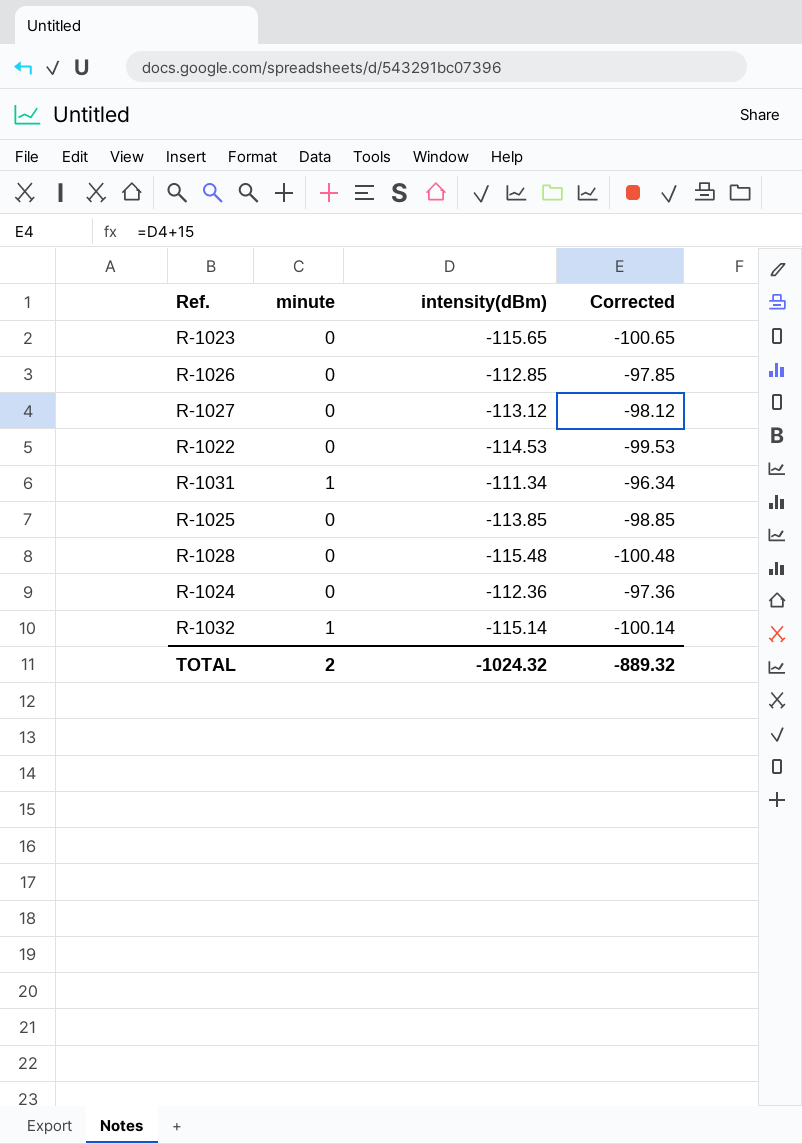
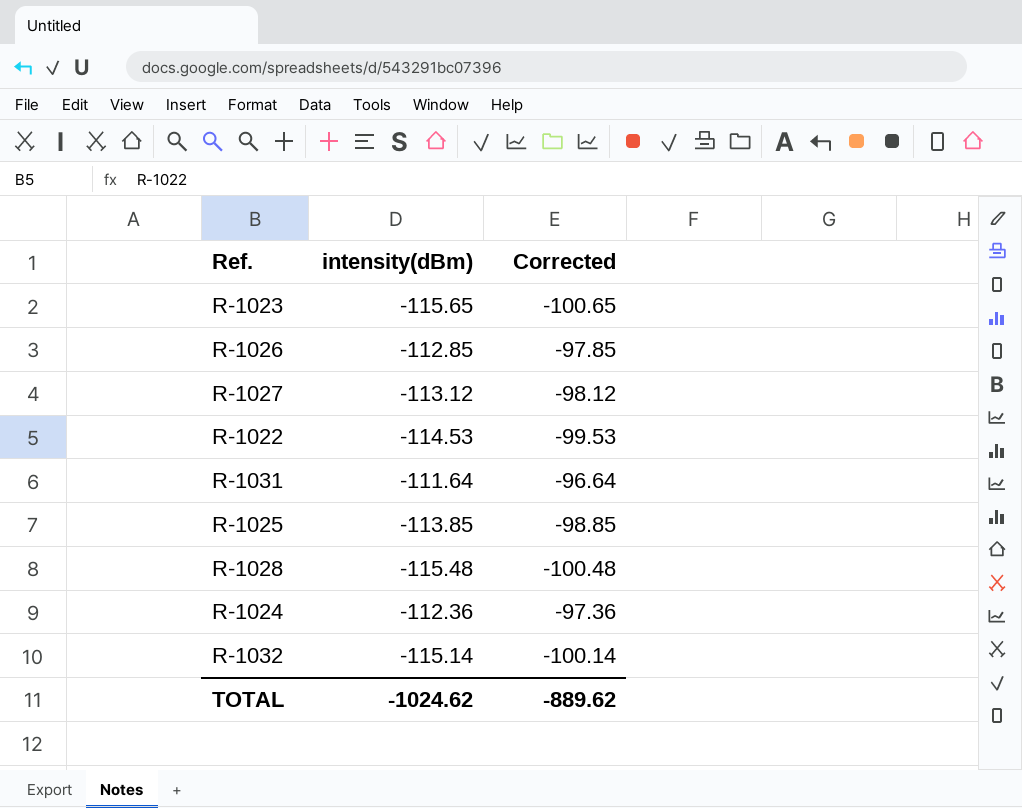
column minute | position: 2 -> none
R-1031 | intensity(dBm): -111.34 -> -111.64
R-1031 | Corrected: -96.34 -> -96.64
TOTAL | intensity(dBm): -1024.32 -> -1024.62
TOTAL | Corrected: -889.32 -> -889.62

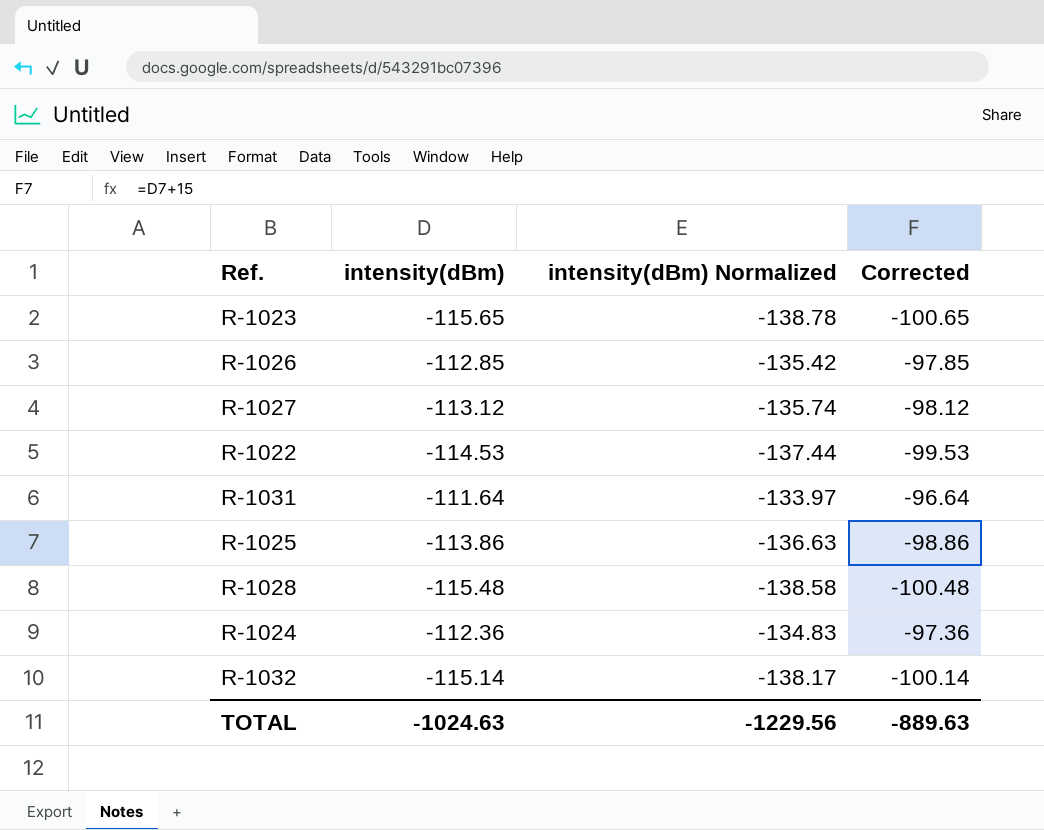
column intensity(dBm) Normalized | formula: none -> [intensity(dBm)] * 1.2
R-1025 | intensity(dBm): -113.85 -> -113.86
R-1025 | Corrected: -98.85 -> -98.86
TOTAL | intensity(dBm): -1024.62 -> -1024.63
TOTAL | Corrected: -889.62 -> -889.63

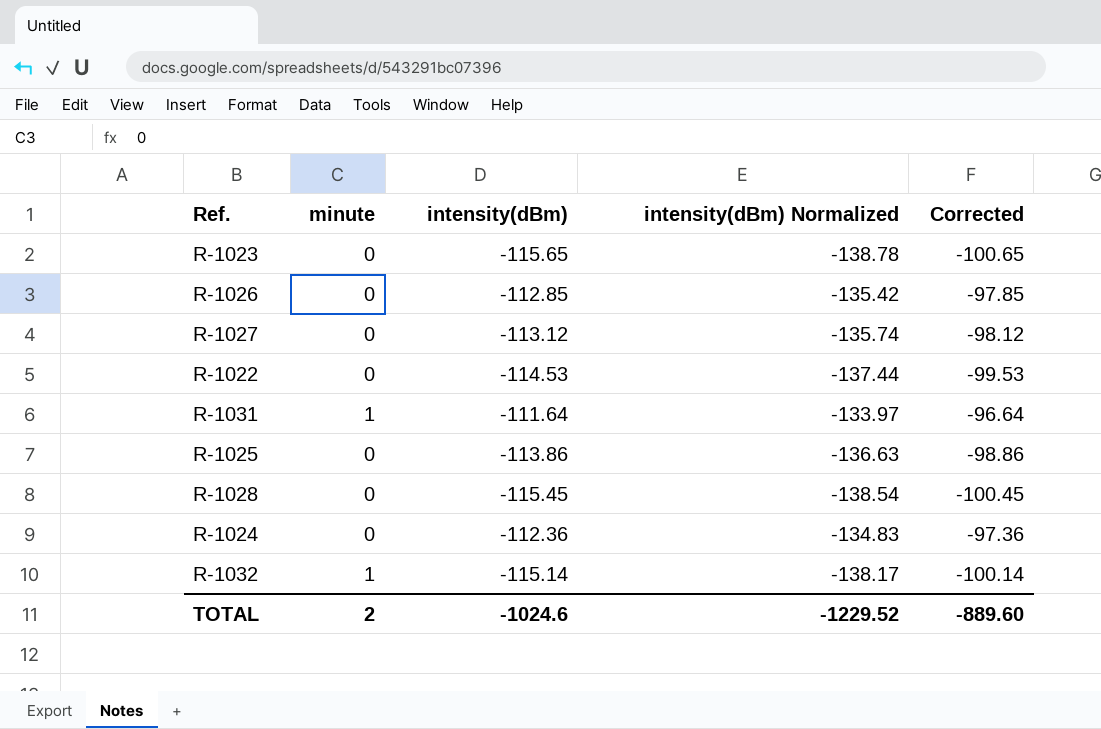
column minute | position: none -> 2
R-1028 | intensity(dBm): -115.48 -> -115.45
R-1028 | intensity(dBm) Normalized: -138.58 -> -138.54
R-1028 | Corrected: -100.48 -> -100.45
TOTAL | intensity(dBm): -1024.63 -> -1024.6
TOTAL | intensity(dBm) Normalized: -1229.56 -> -1229.52
TOTAL | Corrected: -889.63 -> -889.60

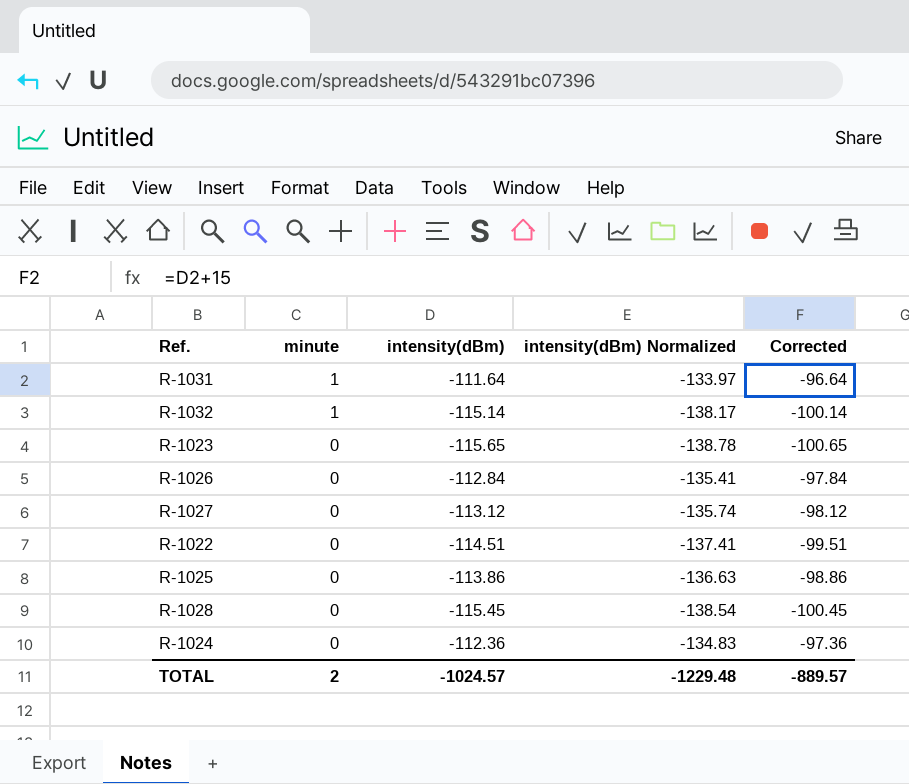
row order: none -> minute descending
R-1026 | intensity(dBm): -112.85 -> -112.84
R-1026 | intensity(dBm) Normalized: -135.42 -> -135.41
R-1026 | Corrected: -97.85 -> -97.84
R-1022 | intensity(dBm): -114.53 -> -114.51
R-1022 | intensity(dBm) Normalized: -137.44 -> -137.41
R-1022 | Corrected: -99.53 -> -99.51
TOTAL | intensity(dBm): -1024.6 -> -1024.57
TOTAL | intensity(dBm) Normalized: -1229.52 -> -1229.48
TOTAL | Corrected: -889.60 -> -889.57

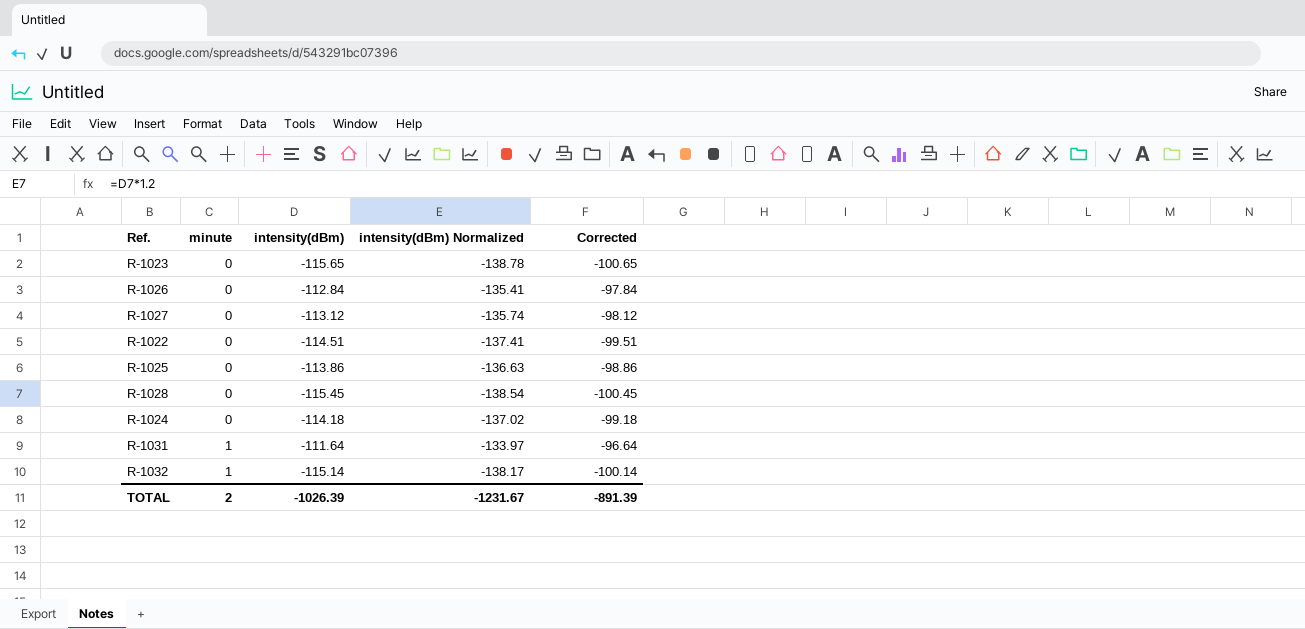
row order: minute descending -> minute ascending
R-1024 | intensity(dBm): -112.36 -> -114.18
R-1024 | intensity(dBm) Normalized: -134.83 -> -137.02
R-1024 | Corrected: -97.36 -> -99.18
TOTAL | intensity(dBm): -1024.57 -> -1026.39
TOTAL | intensity(dBm) Normalized: -1229.48 -> -1231.67
TOTAL | Corrected: -889.57 -> -891.39

